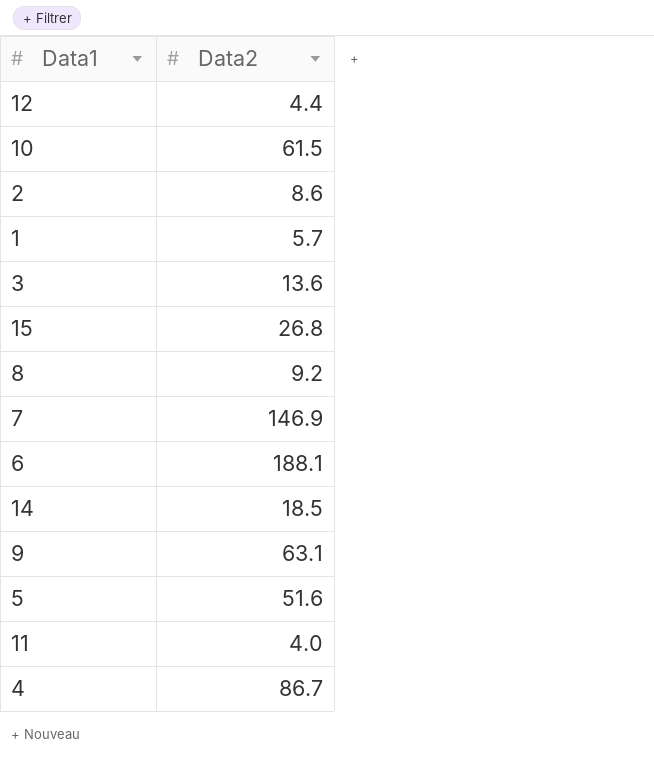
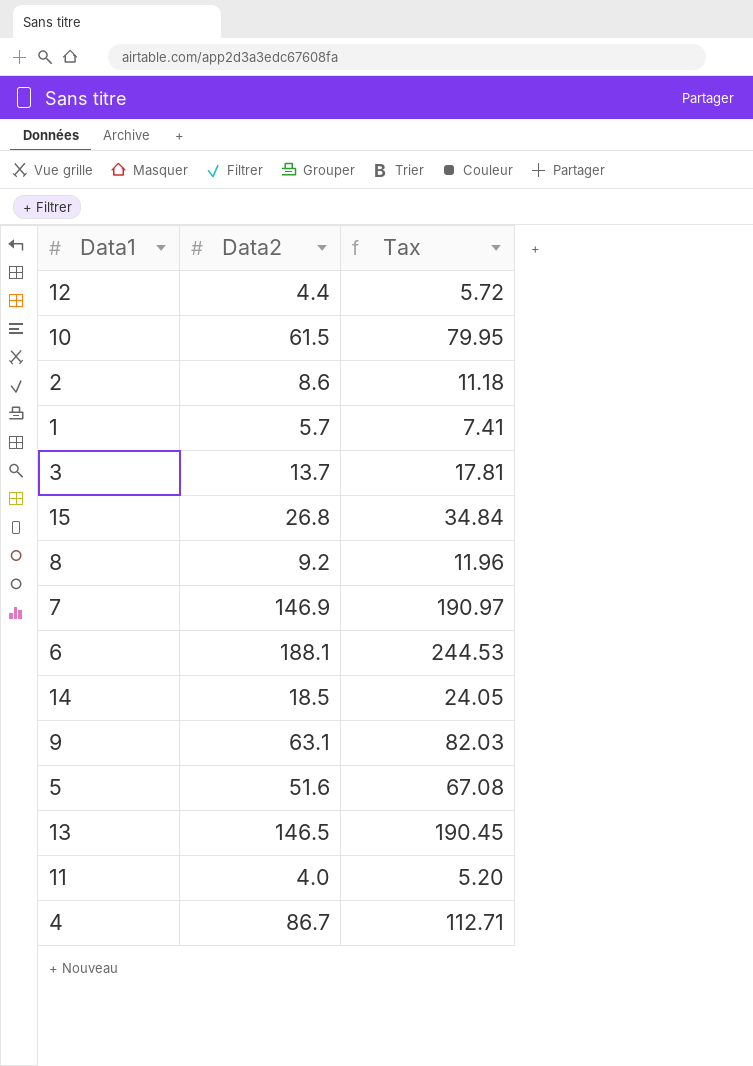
column Tax | formula: none -> [Data2] * 1.3
3 | Data2: 13.6 -> 13.7
row 13: none -> 146.5 | 190.45

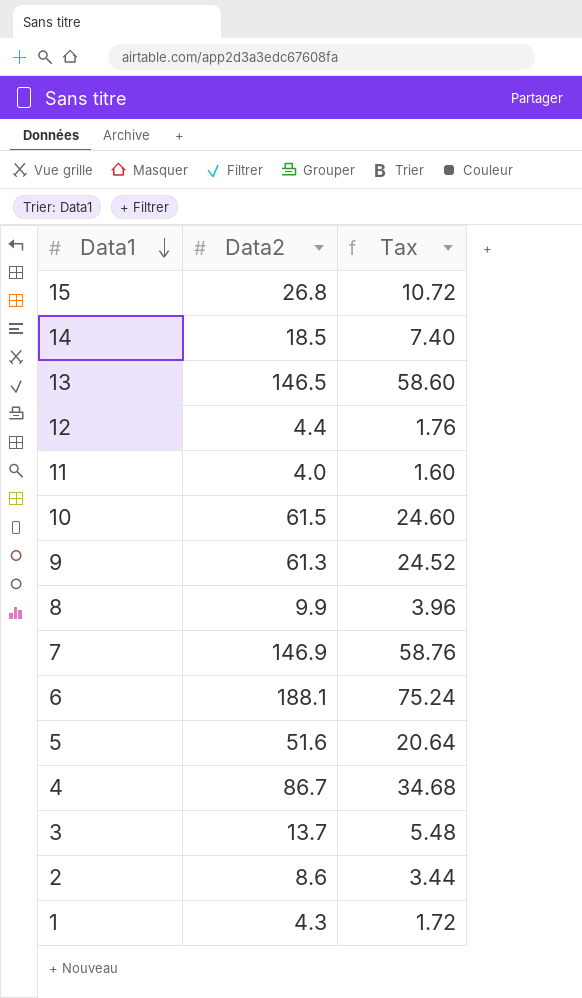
row order: none -> Data1 descending
column Tax | formula: [Data2] * 1.3 -> [Data2] * 0.4
9 | Data2: 63.1 -> 61.3
8 | Data2: 9.2 -> 9.9
1 | Data2: 5.7 -> 4.3

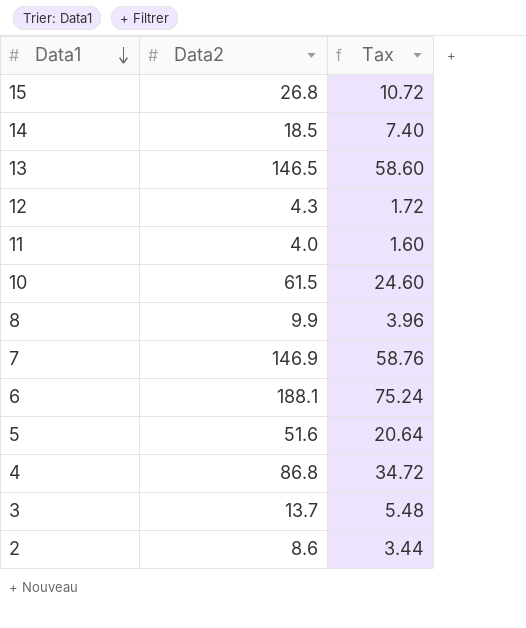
row 9: 61.3 | 24.52 -> none
row 1: 4.3 | 1.72 -> none
12 | Data2: 4.4 -> 4.3
12 | Tax: 1.76 -> 1.72
4 | Data2: 86.7 -> 86.8
4 | Tax: 34.68 -> 34.72

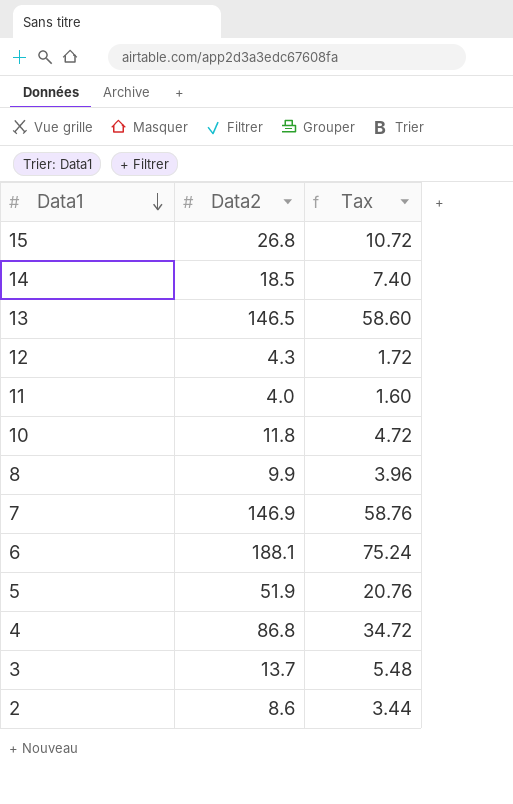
10 | Data2: 61.5 -> 11.8
10 | Tax: 24.60 -> 4.72
5 | Data2: 51.6 -> 51.9
5 | Tax: 20.64 -> 20.76

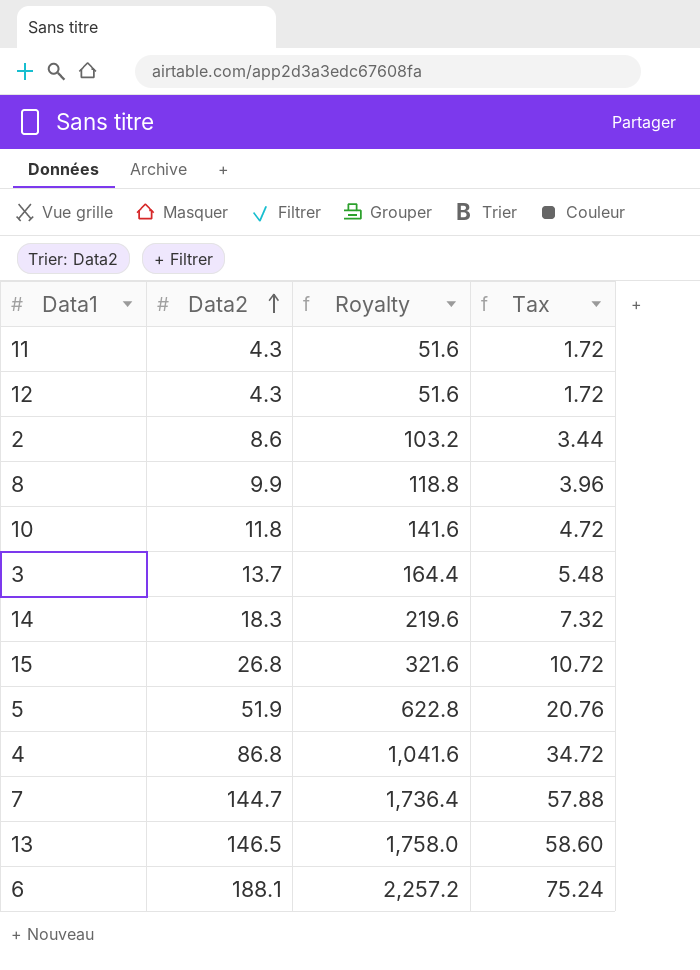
row order: Data1 descending -> Data2 ascending
column Royalty | formula: none -> [Data2] * 12
11 | Data2: 4.0 -> 4.3
11 | Tax: 1.60 -> 1.72
14 | Data2: 18.5 -> 18.3
14 | Tax: 7.40 -> 7.32
7 | Data2: 146.9 -> 144.7
7 | Tax: 58.76 -> 57.88

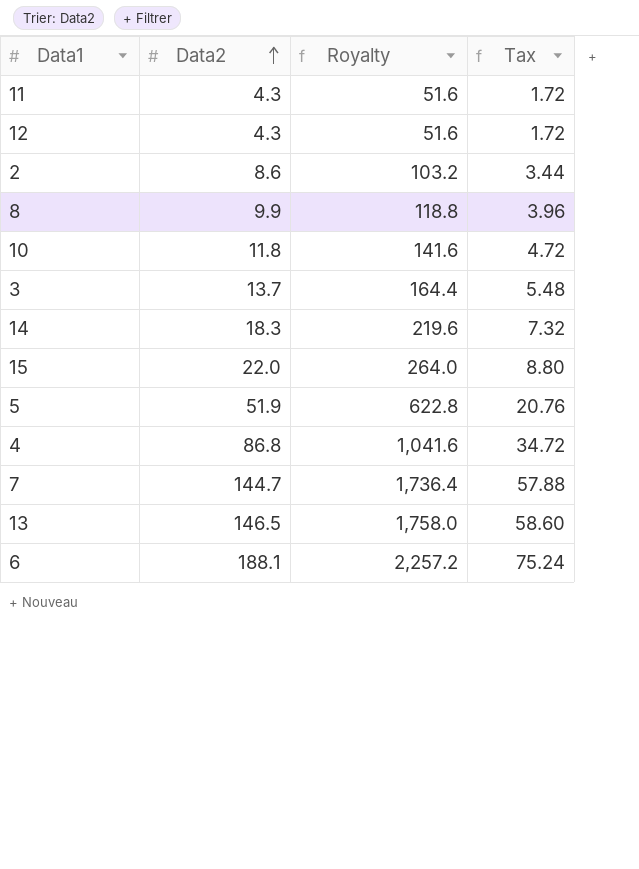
15 | Data2: 26.8 -> 22.0
15 | Royalty: 321.6 -> 264.0
15 | Tax: 10.72 -> 8.80

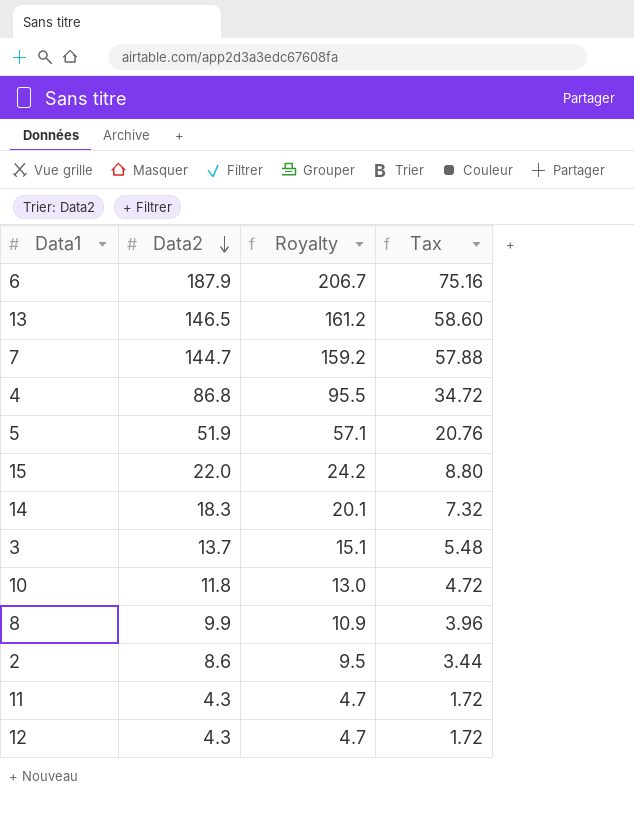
row order: Data2 ascending -> Data2 descending
column Royalty | formula: [Data2] * 12 -> [Data2] * 1.1
6 | Data2: 188.1 -> 187.9
6 | Tax: 75.24 -> 75.16

